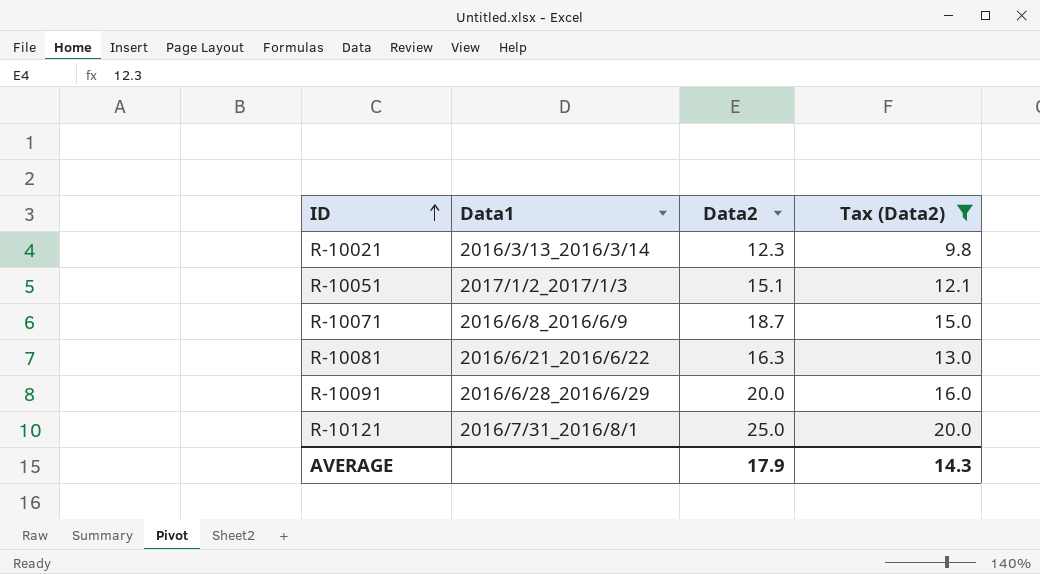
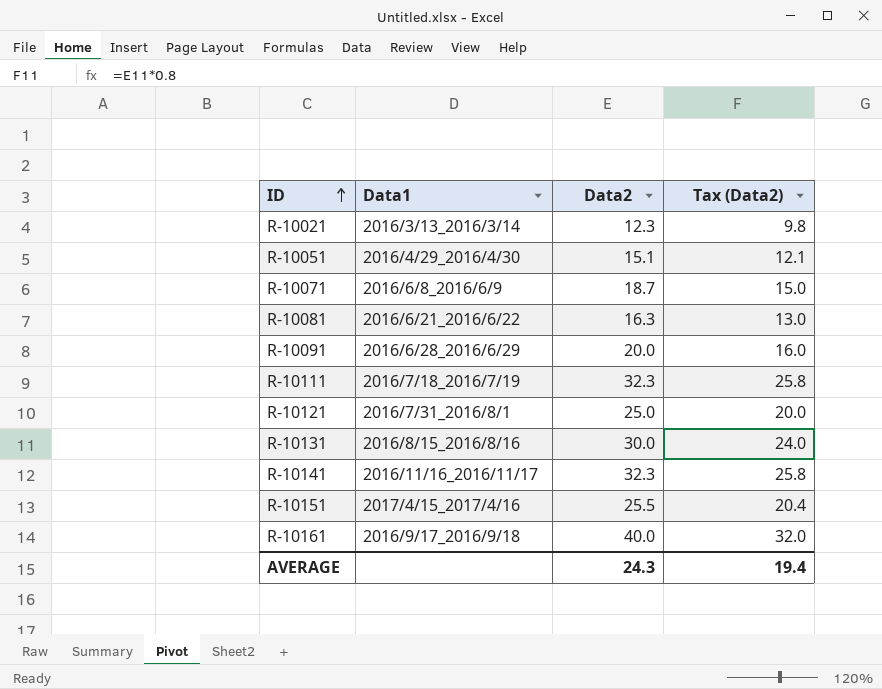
filter: Tax (Data2) <= 20.0 -> none
R-10051 | Data1: 2017/1/2_2017/1/3 -> 2016/4/29_2016/4/30
AVERAGE | Data2: 17.9 -> 24.3
AVERAGE | Tax (Data2): 14.3 -> 19.4

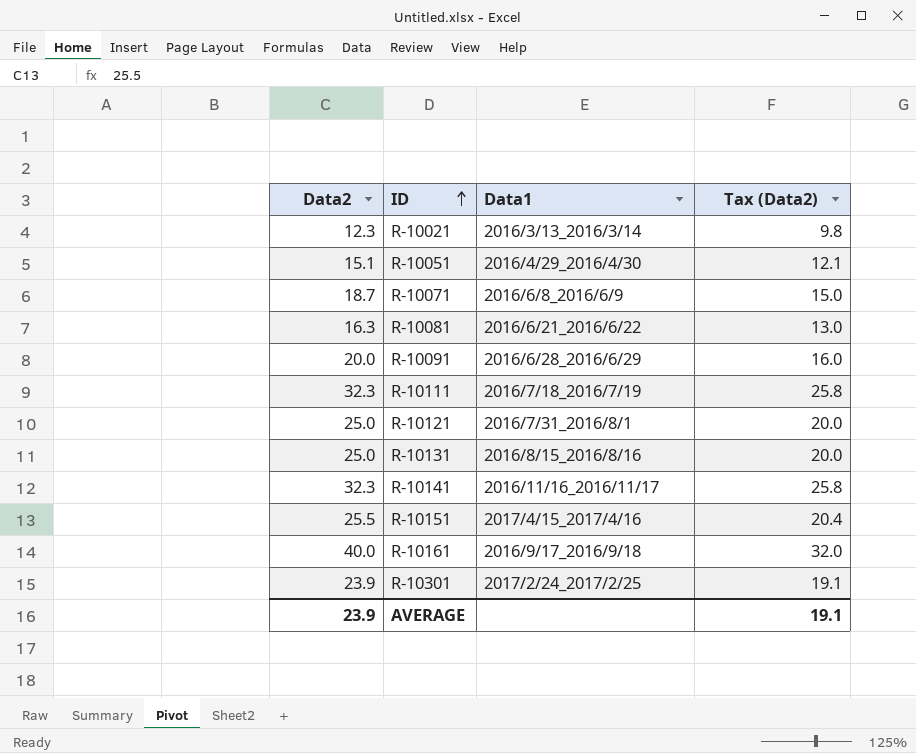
column Data2 | position: 3 -> 1
R-10131 | Data2: 30.0 -> 25.0
R-10131 | Tax (Data2): 24.0 -> 20.0
row R-10301: none -> 23.9 | 2017/2/24_2017/2/25 | 19.1
AVERAGE | Data2: 24.3 -> 23.9
AVERAGE | Tax (Data2): 19.4 -> 19.1

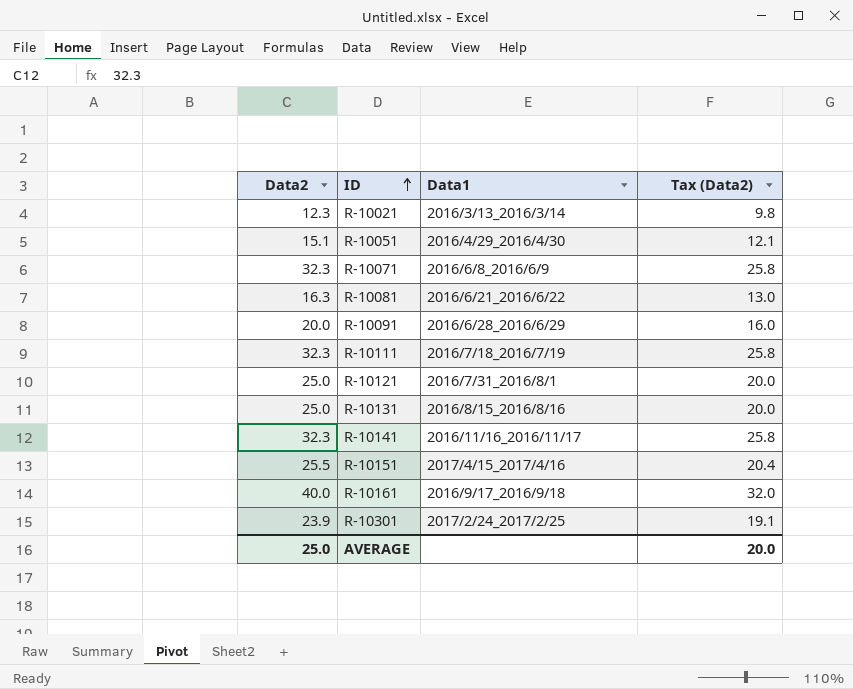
R-10071 | Data2: 18.7 -> 32.3
R-10071 | Tax (Data2): 15.0 -> 25.8
AVERAGE | Data2: 23.9 -> 25.0
AVERAGE | Tax (Data2): 19.1 -> 20.0

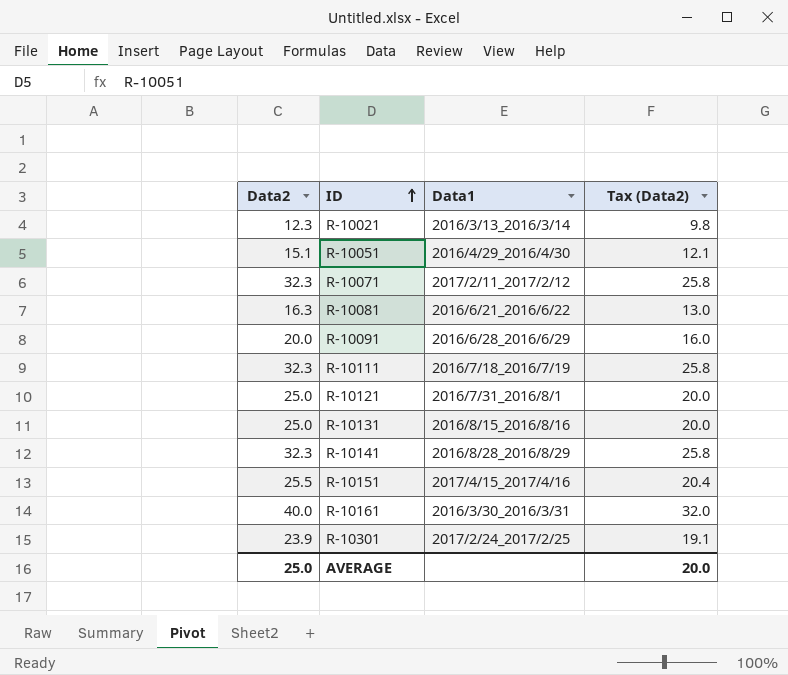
R-10071 | Data1: 2016/6/8_2016/6/9 -> 2017/2/11_2017/2/12
R-10141 | Data1: 2016/11/16_2016/11/17 -> 2016/8/28_2016/8/29
R-10161 | Data1: 2016/9/17_2016/9/18 -> 2016/3/30_2016/3/31

